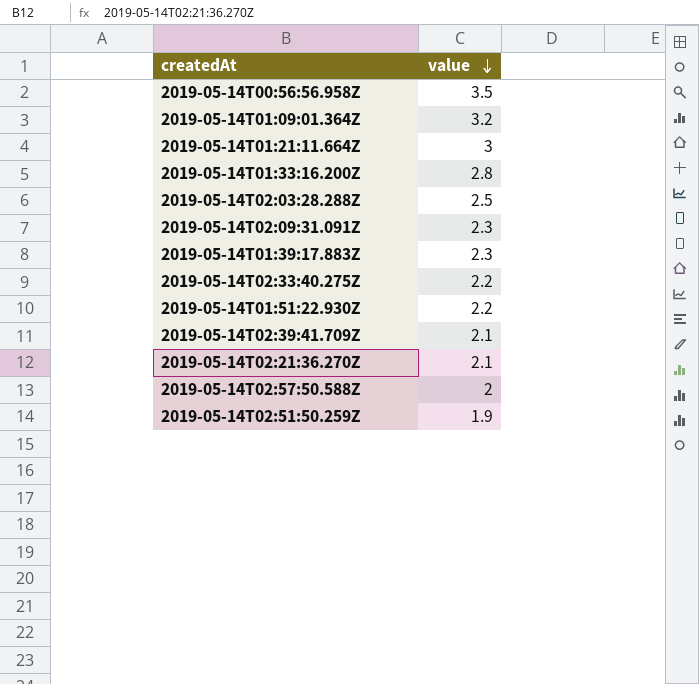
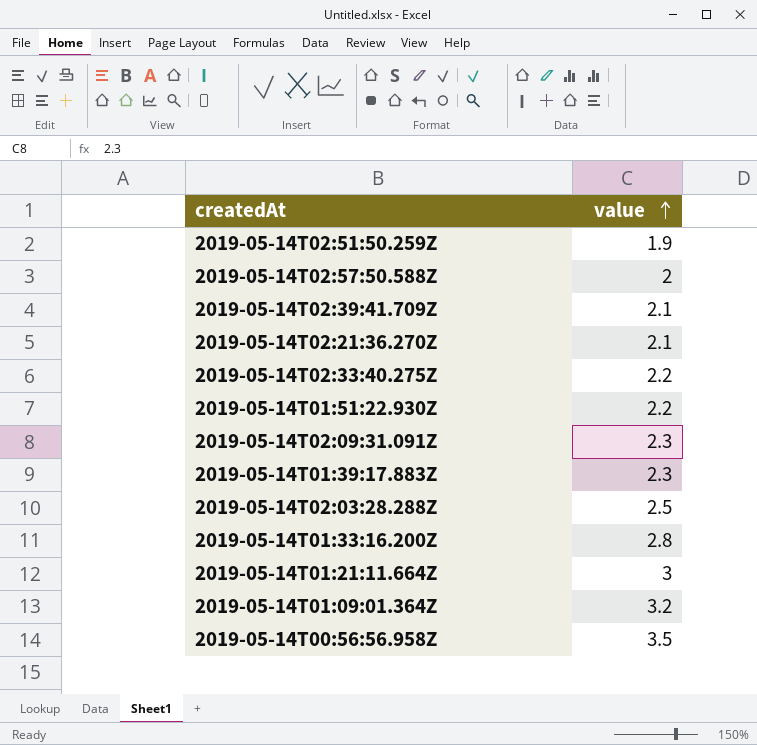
row order: value descending -> value ascending

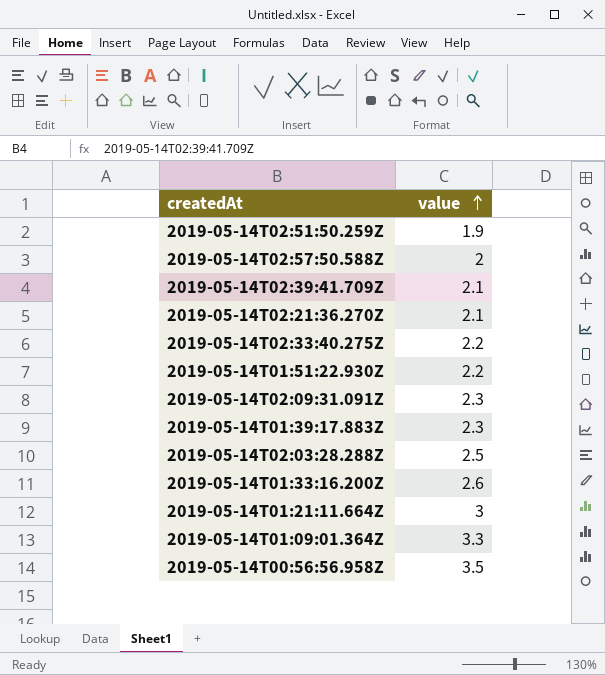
2019-05-14T01:33:16.200Z | value: 2.8 -> 2.6
2019-05-14T01:09:01.364Z | value: 3.2 -> 3.3

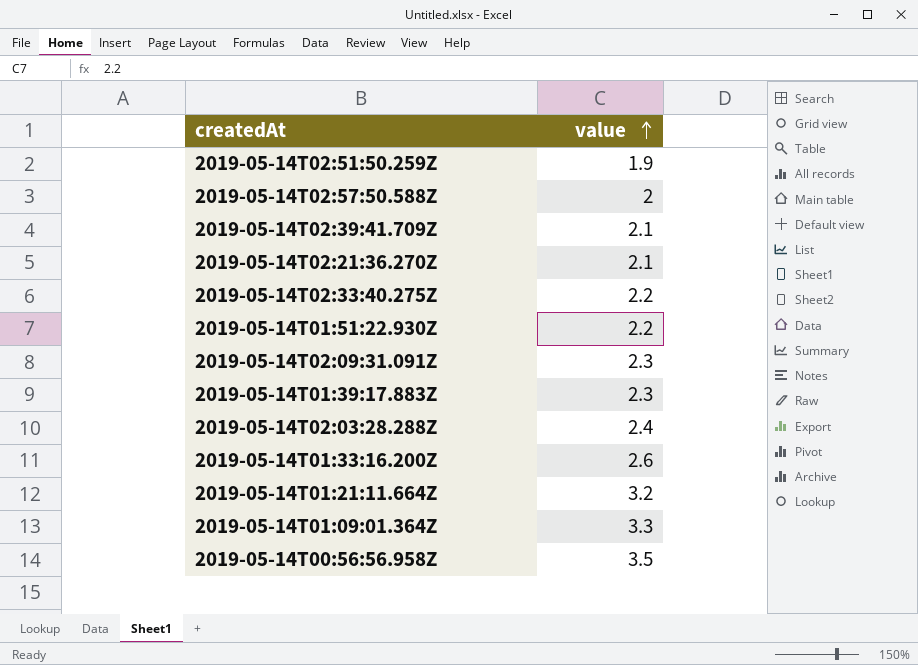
2019-05-14T02:03:28.288Z | value: 2.5 -> 2.4
2019-05-14T01:21:11.664Z | value: 3 -> 3.2

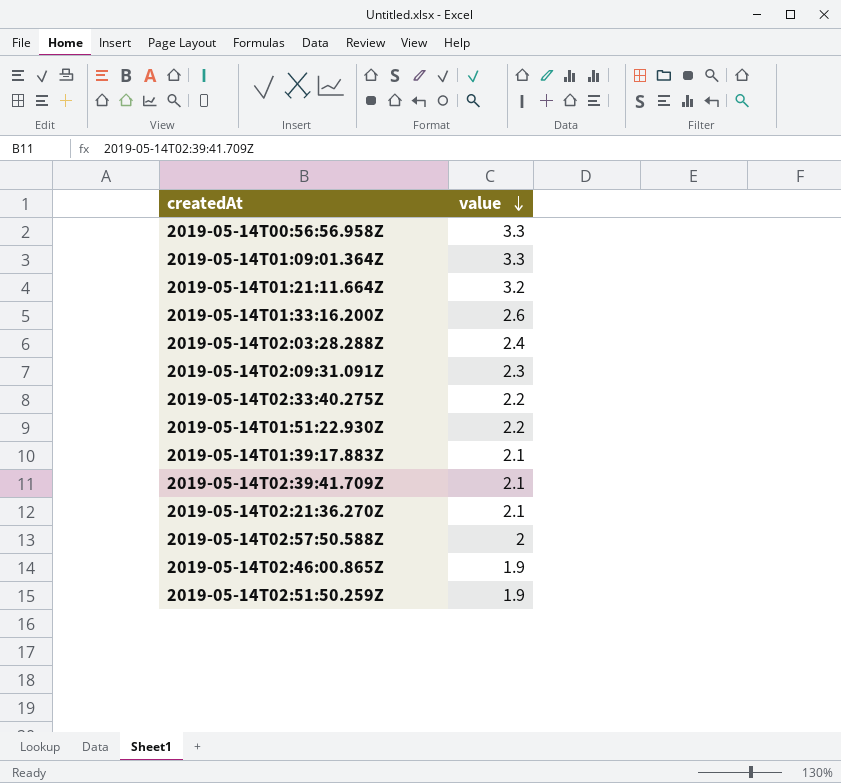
row order: value ascending -> value descending
2019-05-14T00:56:56.958Z | value: 3.5 -> 3.3
2019-05-14T01:39:17.883Z | value: 2.3 -> 2.1
row 2019-05-14T02:46:00.865Z: none -> 1.9

